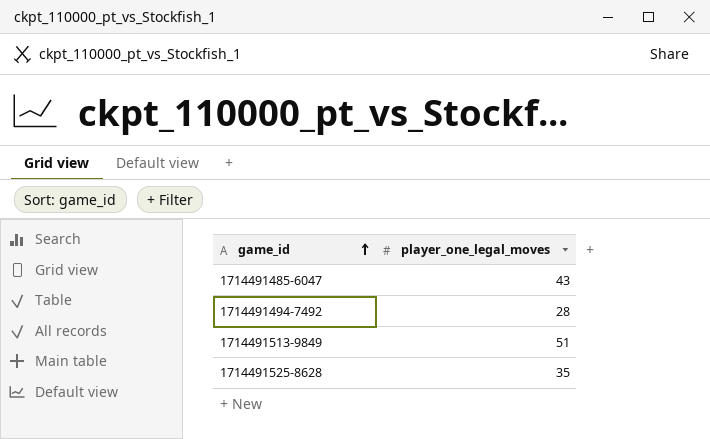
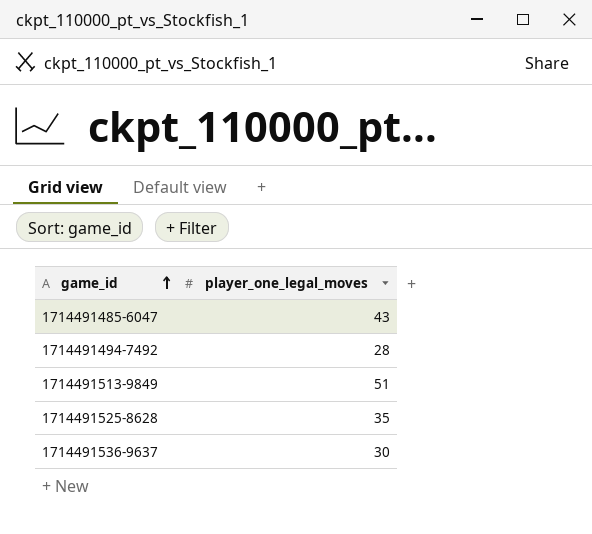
row 1714491536-9637: none -> 30

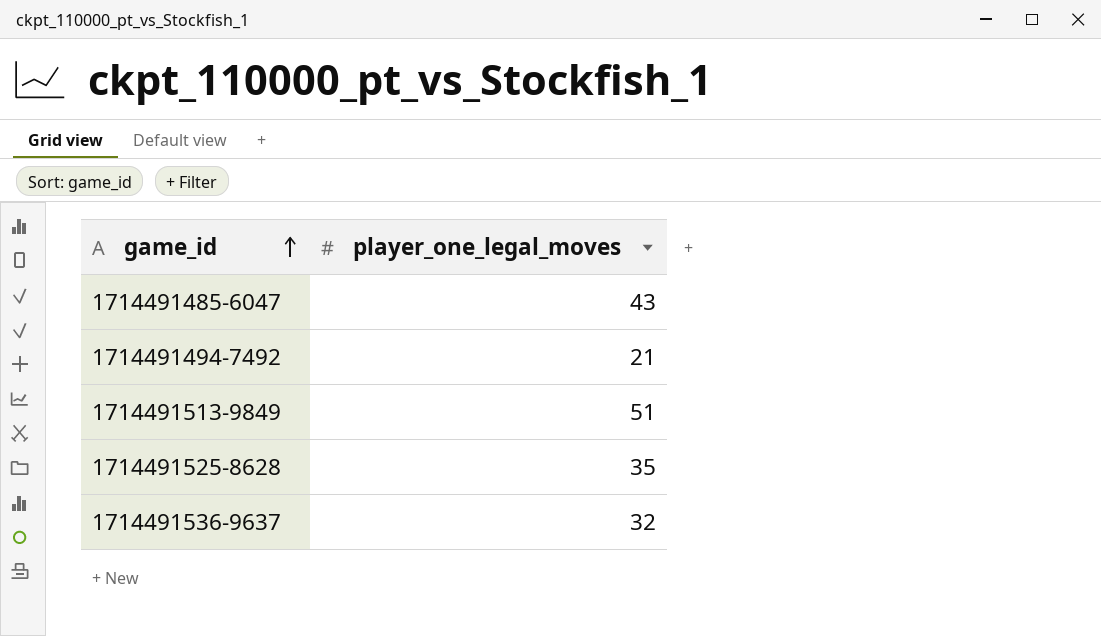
1714491494-7492 | player_one_legal_moves: 28 -> 21
1714491536-9637 | player_one_legal_moves: 30 -> 32

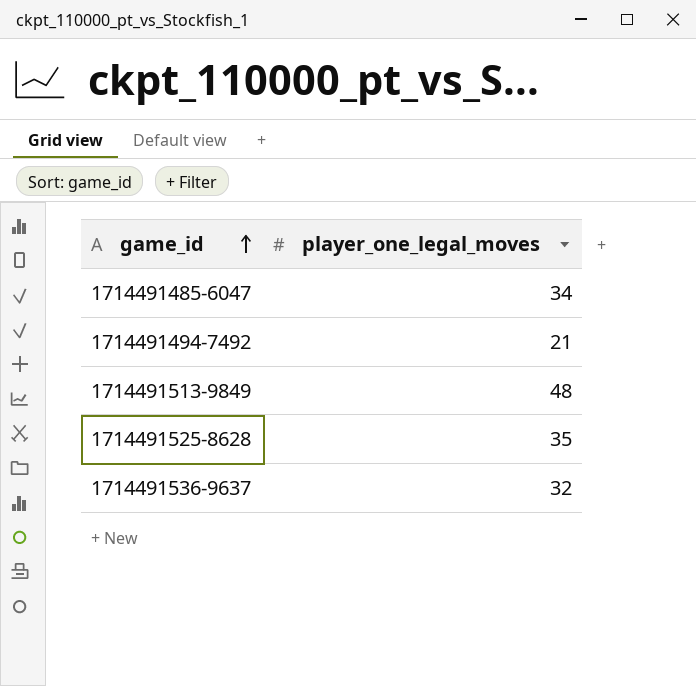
1714491485-6047 | player_one_legal_moves: 43 -> 34
1714491513-9849 | player_one_legal_moves: 51 -> 48

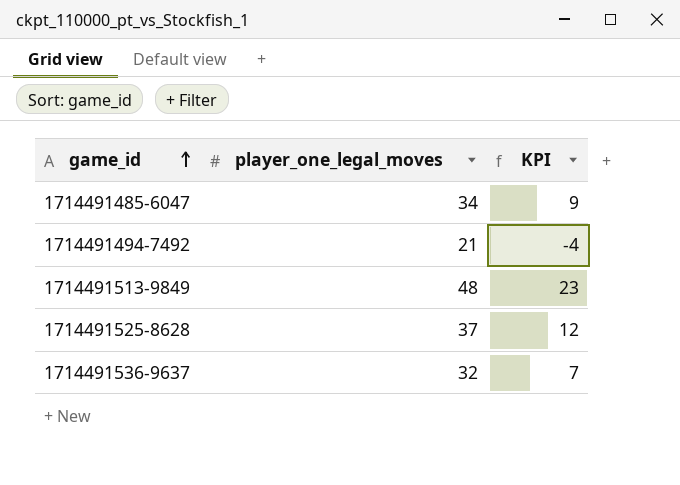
column KPI | formula: none -> [player_one_legal_moves] - 25
1714491525-8628 | player_one_legal_moves: 35 -> 37

